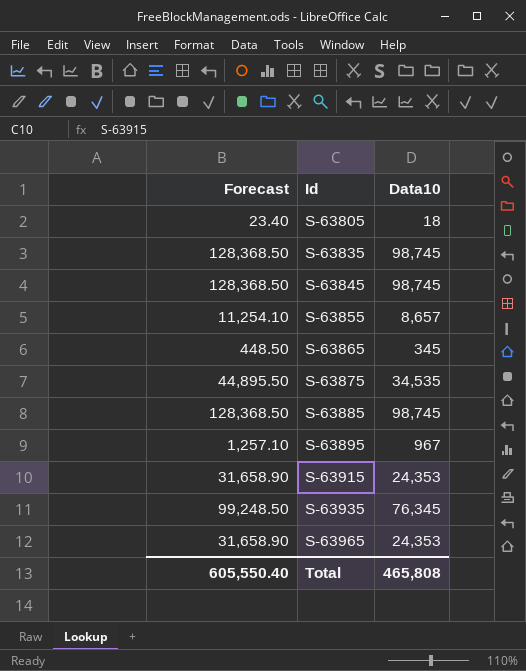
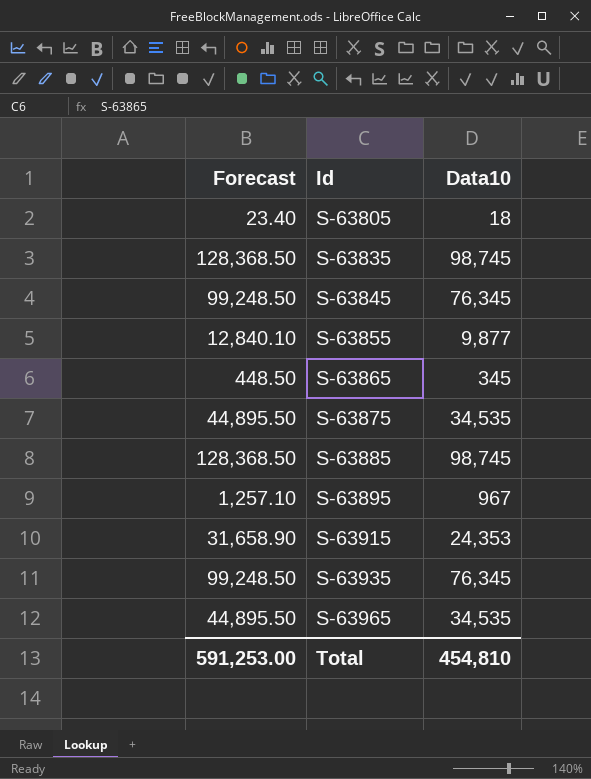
S-63845 | Forecast: 128,368.50 -> 99,248.50
S-63845 | Data10: 98,745 -> 76,345
S-63855 | Forecast: 11,254.10 -> 12,840.10
S-63855 | Data10: 8,657 -> 9,877
S-63965 | Forecast: 31,658.90 -> 44,895.50
S-63965 | Data10: 24,353 -> 34,535
Total | Forecast: 605,550.40 -> 591,253.00
Total | Data10: 465,808 -> 454,810

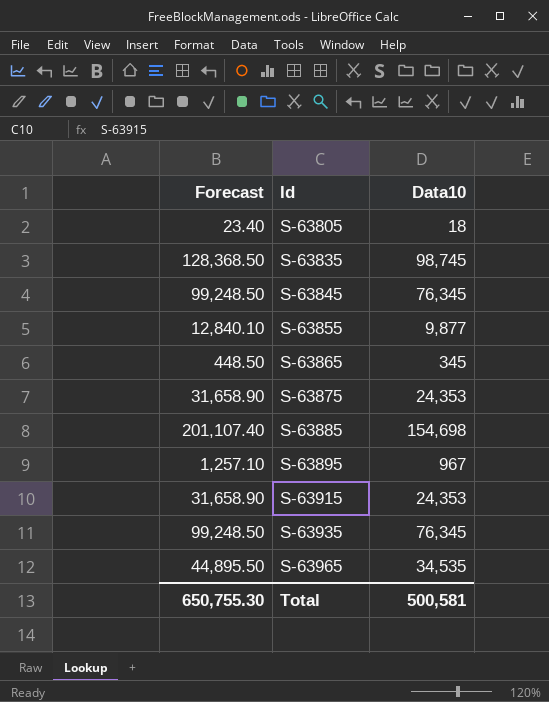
S-63875 | Forecast: 44,895.50 -> 31,658.90
S-63875 | Data10: 34,535 -> 24,353
S-63885 | Forecast: 128,368.50 -> 201,107.40
S-63885 | Data10: 98,745 -> 154,698
Total | Forecast: 591,253.00 -> 650,755.30
Total | Data10: 454,810 -> 500,581

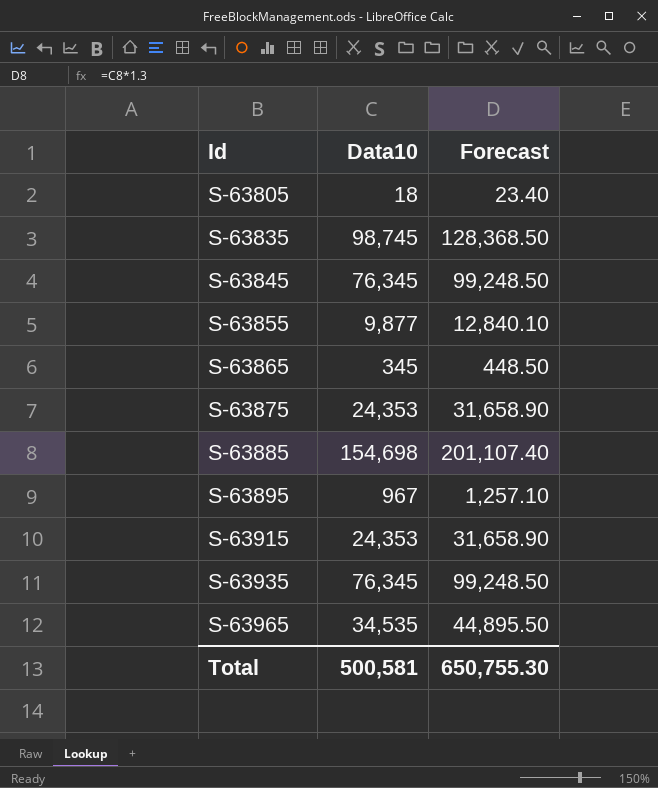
column Forecast | position: 1 -> 3

